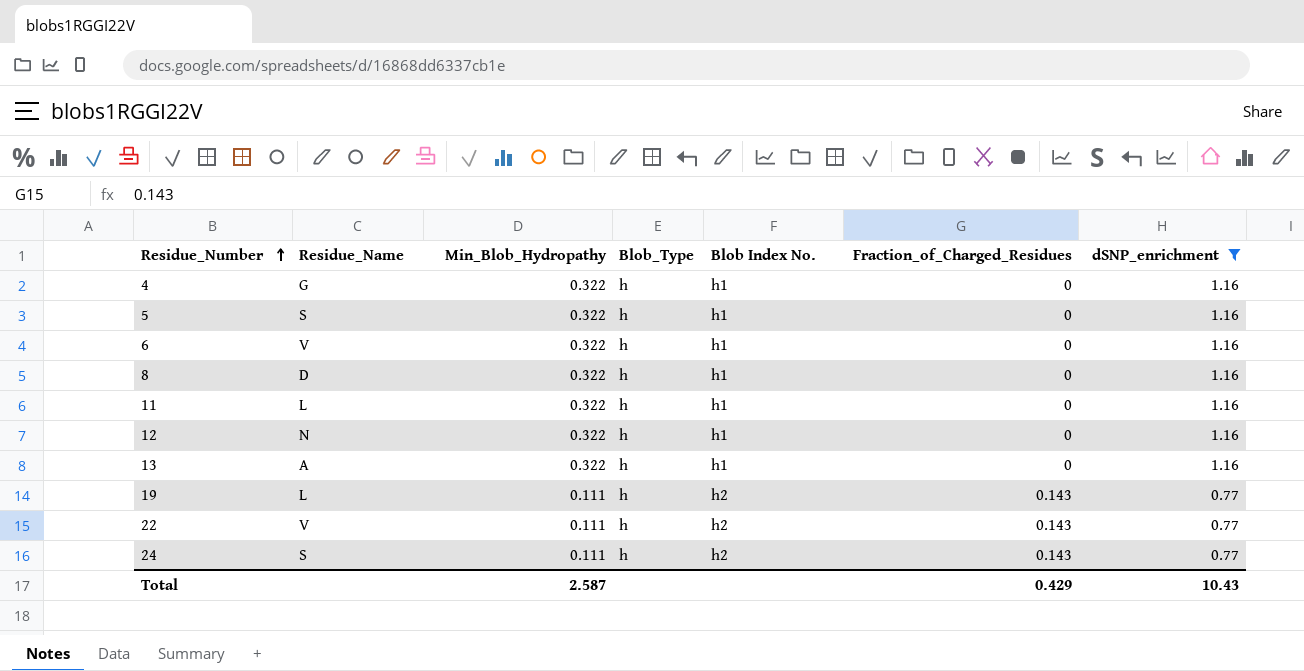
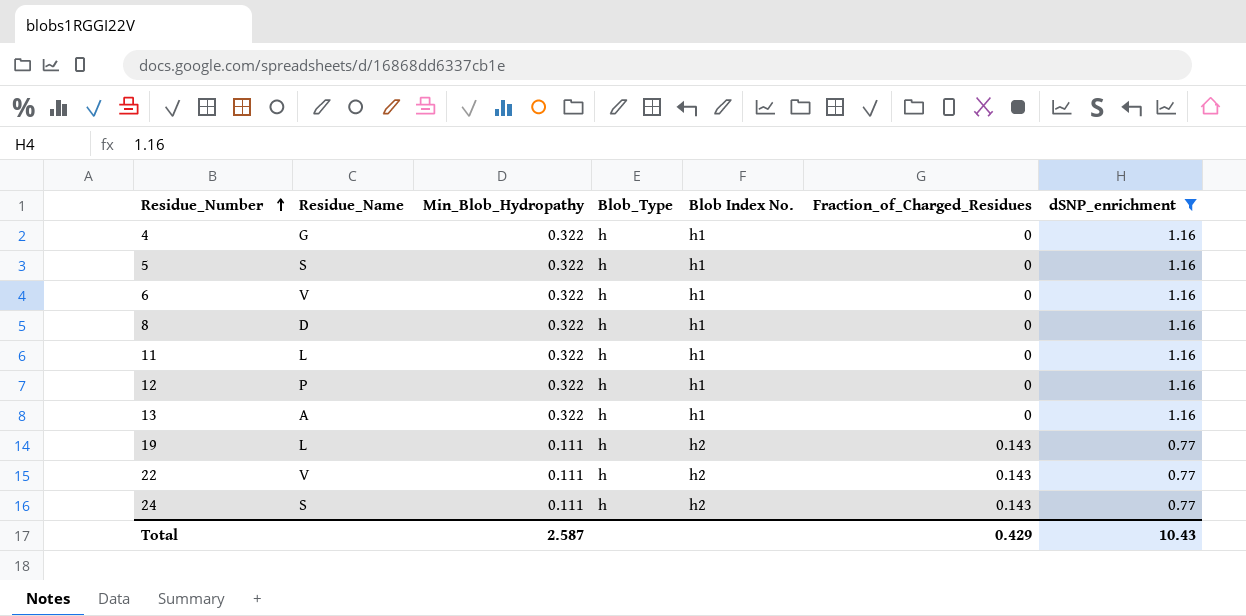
12 | Residue_Name: N -> P

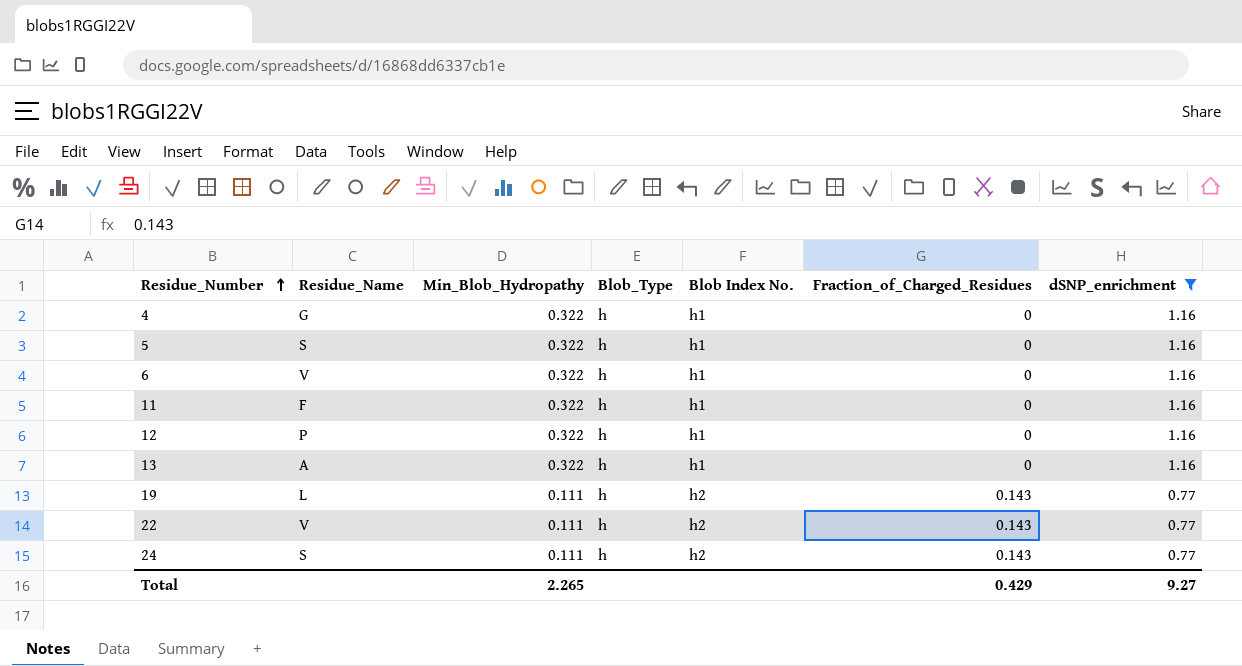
row 8: D | 0.322 | h | h1 | 0 | 1.16 -> none
11 | Residue_Name: L -> F
Total | Min_Blob_Hydropathy: 2.587 -> 2.265
Total | dSNP_enrichment: 10.43 -> 9.27

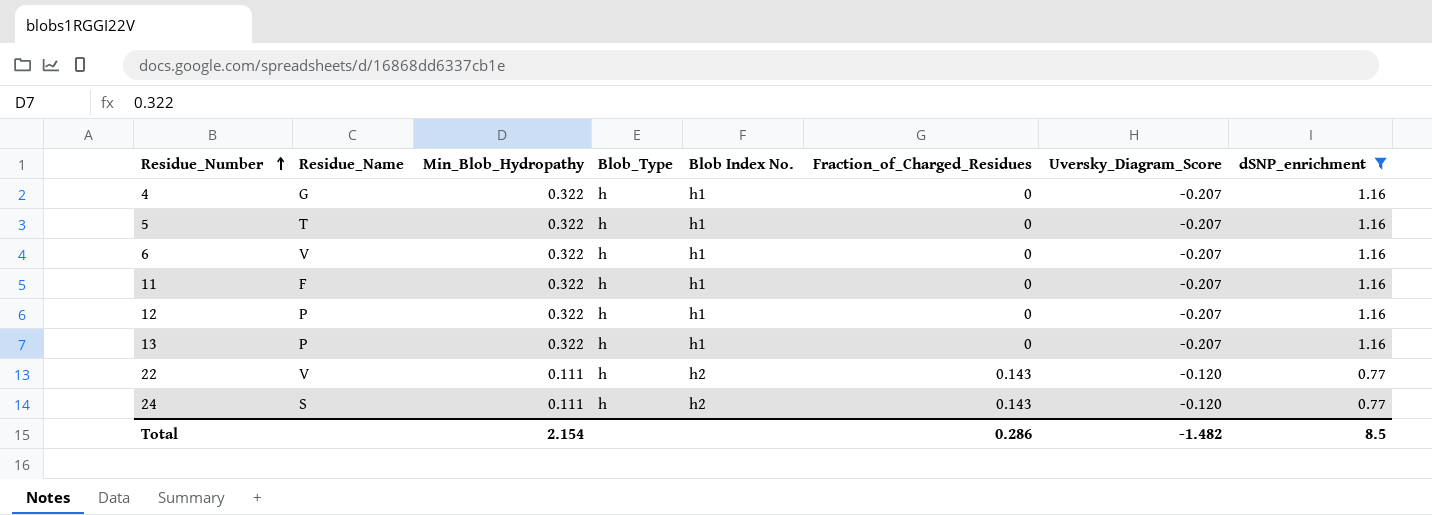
column Uversky_Diagram_Score | position: none -> 7
row 19: L | 0.111 | h | h2 | 0.143 | 0.77 -> none
5 | Residue_Name: S -> T
13 | Residue_Name: A -> P
Total | Min_Blob_Hydropathy: 2.265 -> 2.154
Total | Fraction_of_Charged_Residues: 0.429 -> 0.286
Total | dSNP_enrichment: 9.27 -> 8.5

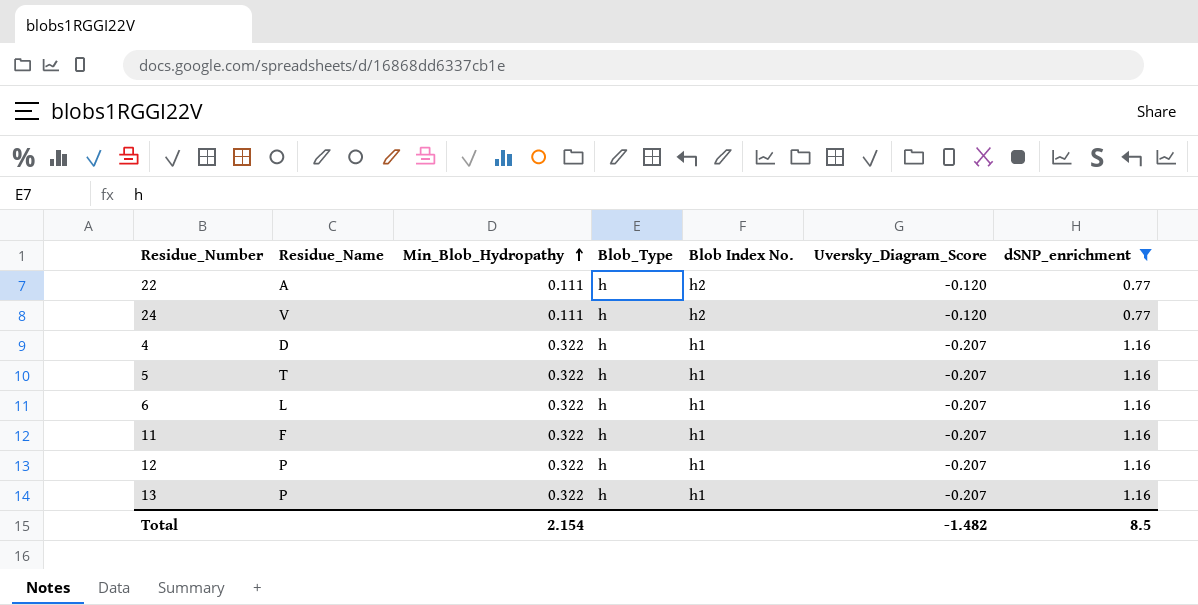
row order: Residue_Number ascending -> Min_Blob_Hydropathy ascending
column Fraction_of_Charged_Residues | position: 6 -> none
22 | Residue_Name: V -> A
24 | Residue_Name: S -> V
4 | Residue_Name: G -> D
6 | Residue_Name: V -> L

